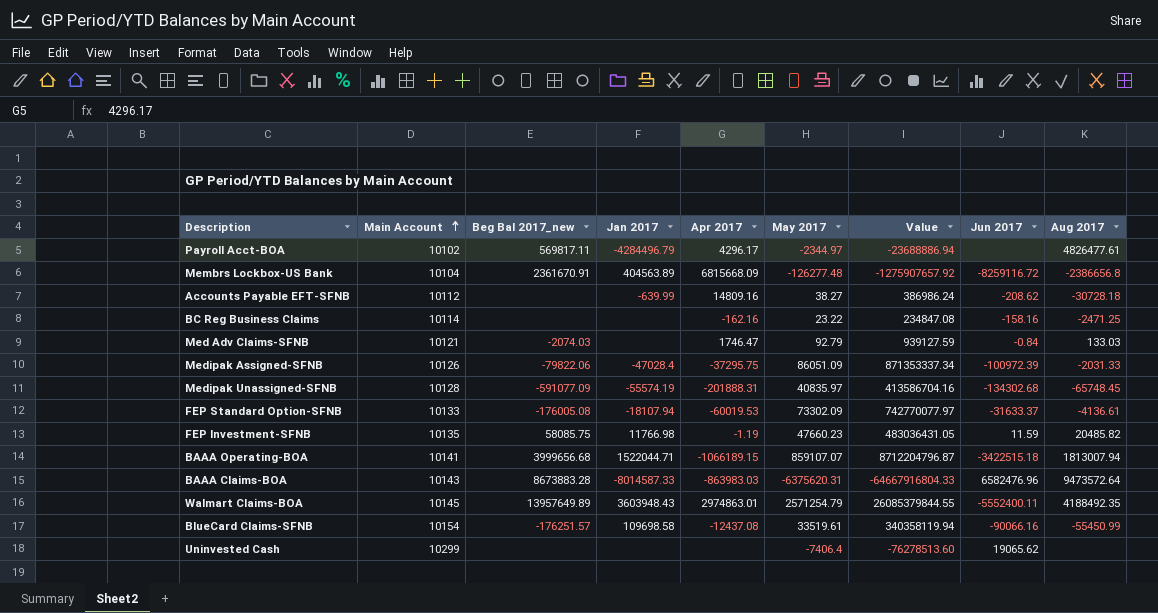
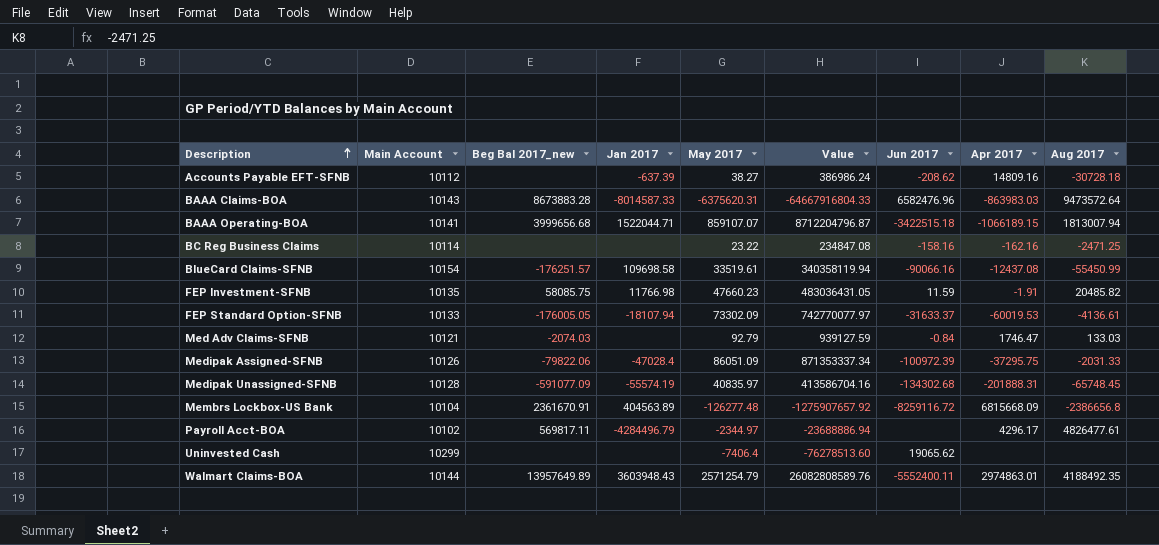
row order: Main Account ascending -> Description ascending
column Apr 2017 | position: 5 -> 8
Accounts Payable EFT-SFNB | Jan 2017: -639.99 -> -637.39
FEP Investment-SFNB | Apr 2017: -1.19 -> -1.91
FEP Standard Option-SFNB | Beg Bal 2017_new: -176005.08 -> -176005.05
Walmart Claims-BOA | Main Account: 10145 -> 10144
Walmart Claims-BOA | Value: 26085379844.55 -> 26082808589.76

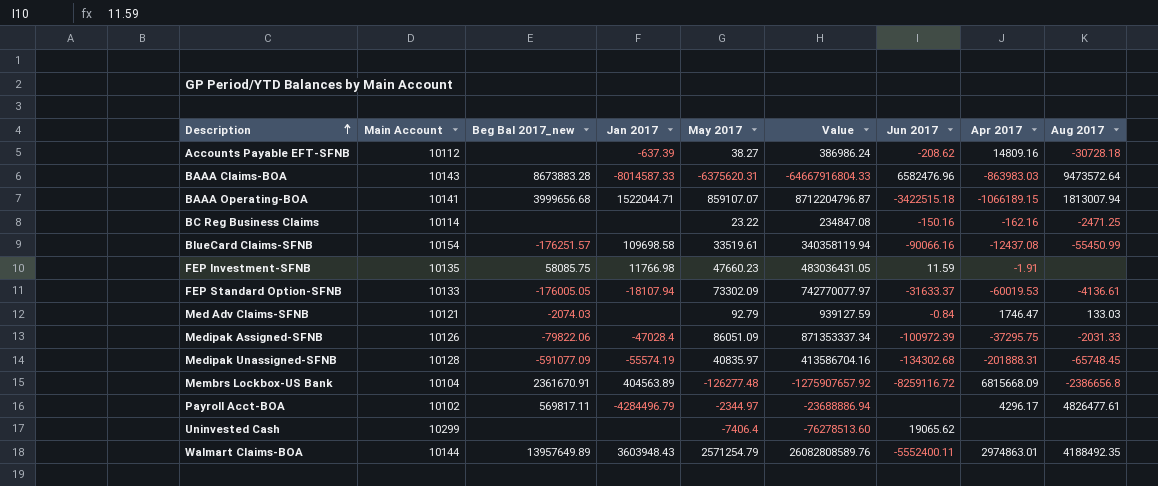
BC Reg Business Claims | Jun 2017: -158.16 -> -150.16
FEP Investment-SFNB | Aug 2017: 20485.82 -> none

